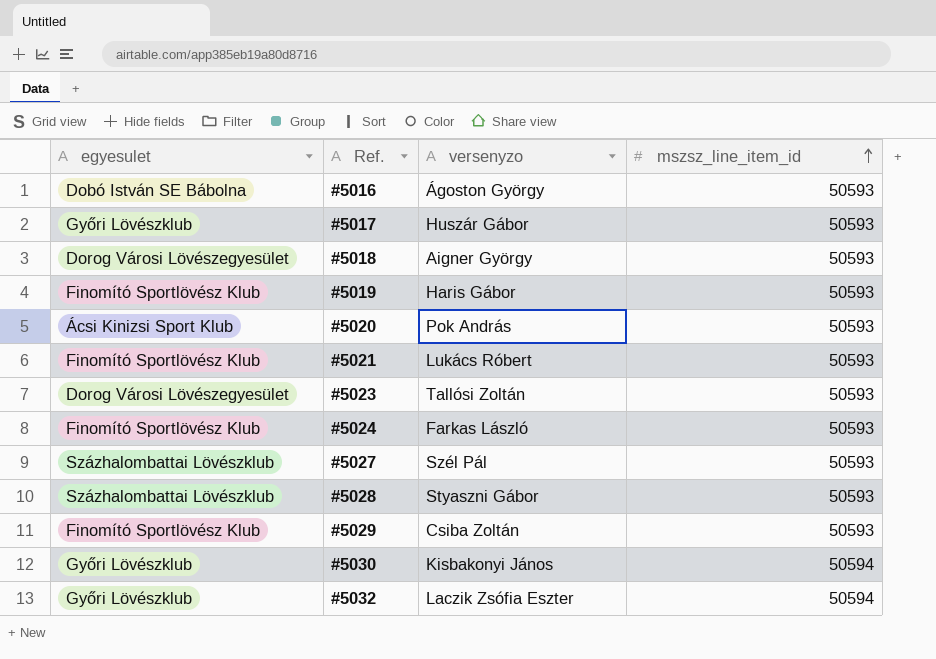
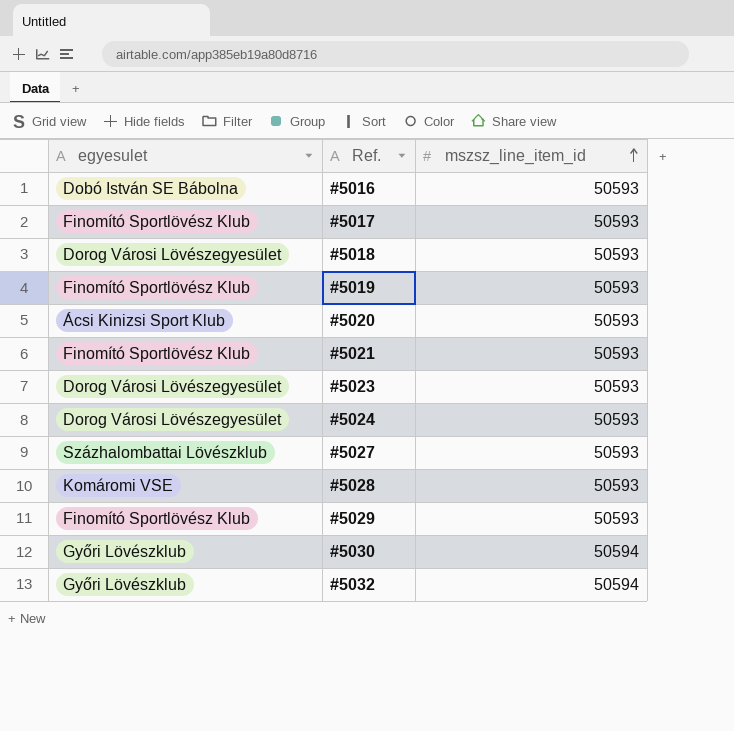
column versenyzo | position: 3 -> none
#5017 | egyesulet: Győri Lövészklub -> Finomító Sportlövész Klub
#5024 | egyesulet: Finomító Sportlövész Klub -> Dorog Városi Lövészegyesület
#5028 | egyesulet: Százhalombattai Lövészklub -> Komáromi VSE

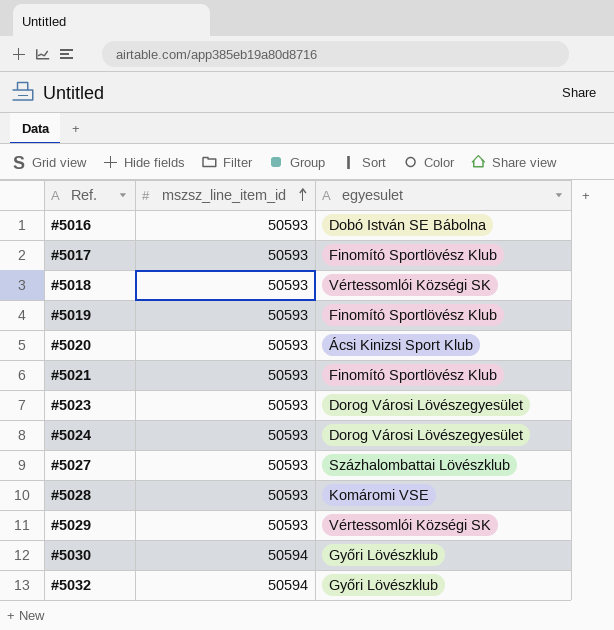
column egyesulet | position: 1 -> 3
#5018 | egyesulet: Dorog Városi Lövészegyesület -> Vértessomlói Községi SK
#5029 | egyesulet: Finomító Sportlövész Klub -> Vértessomlói Községi SK

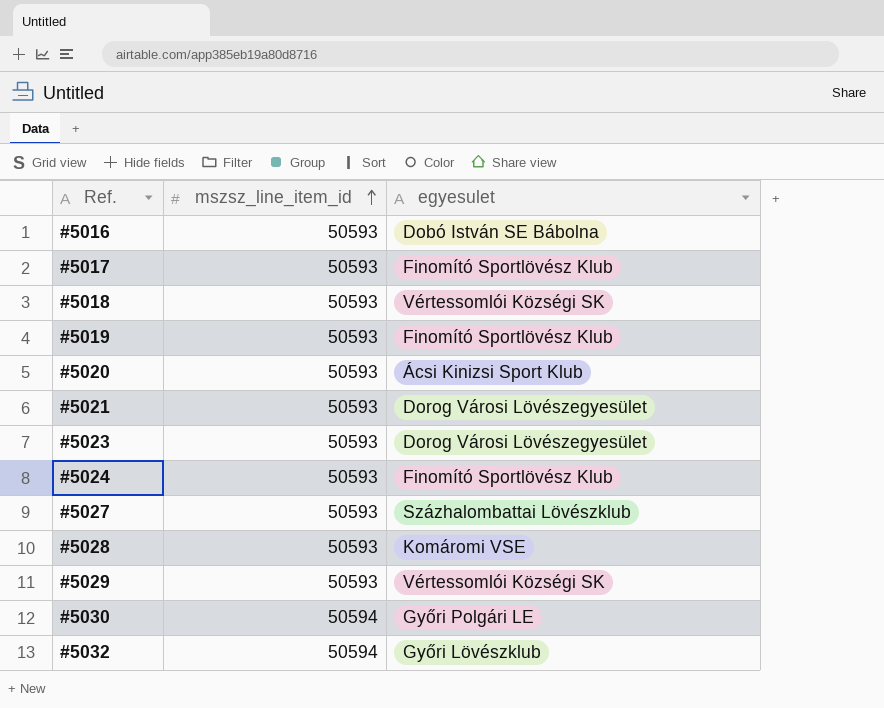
#5021 | egyesulet: Finomító Sportlövész Klub -> Dorog Városi Lövészegyesület
#5024 | egyesulet: Dorog Városi Lövészegyesület -> Finomító Sportlövész Klub
#5030 | egyesulet: Győri Lövészklub -> Győri Polgári LE

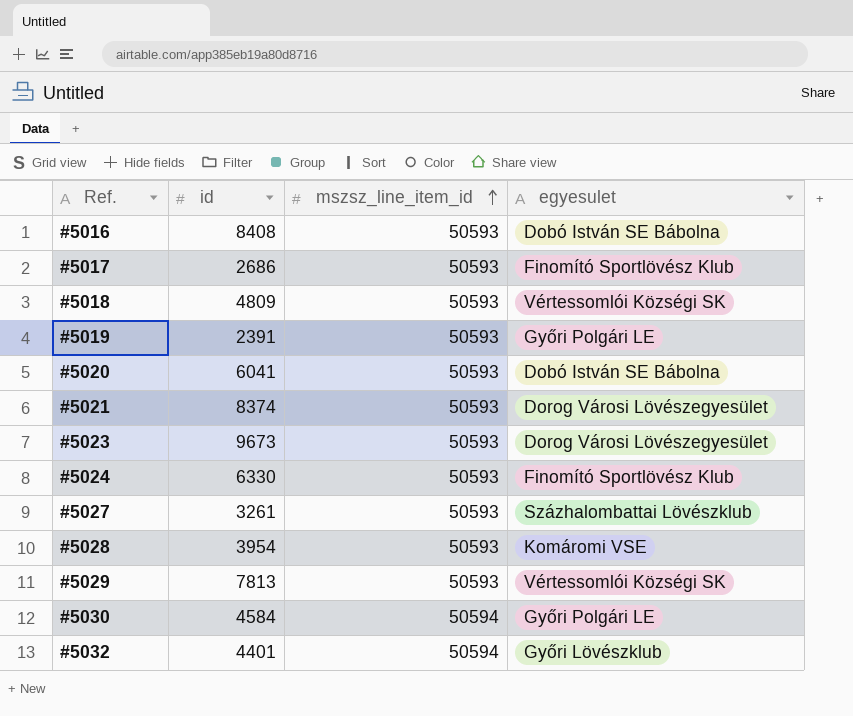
column id | position: none -> 2
#5019 | egyesulet: Finomító Sportlövész Klub -> Győri Polgári LE
#5020 | egyesulet: Ácsi Kinizsi Sport Klub -> Dobó István SE Bábolna

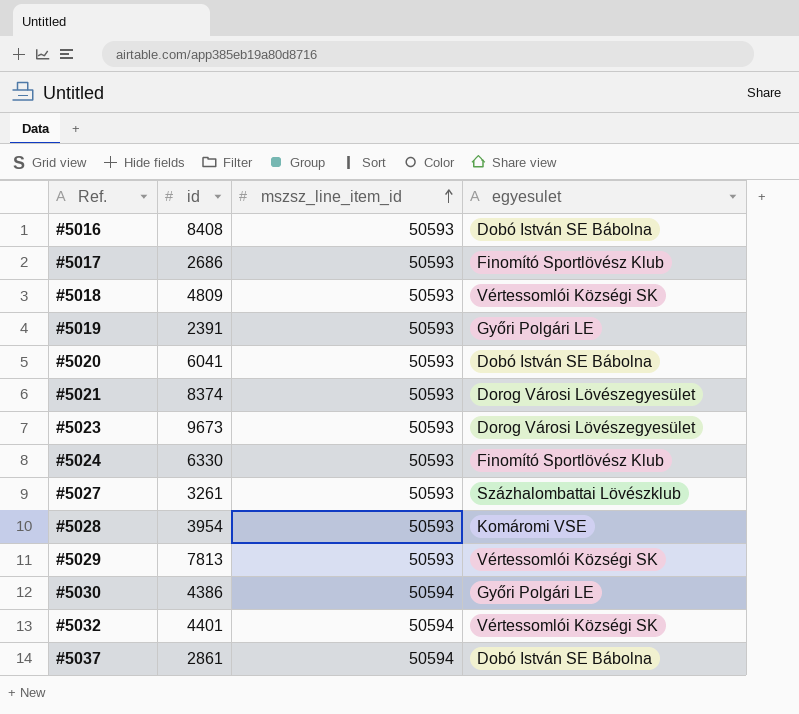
#5030 | id: 4584 -> 4386
#5032 | egyesulet: Győri Lövészklub -> Vértessomlói Községi SK
row #5037: none -> 2861 | 50594 | Dobó István SE Bábolna

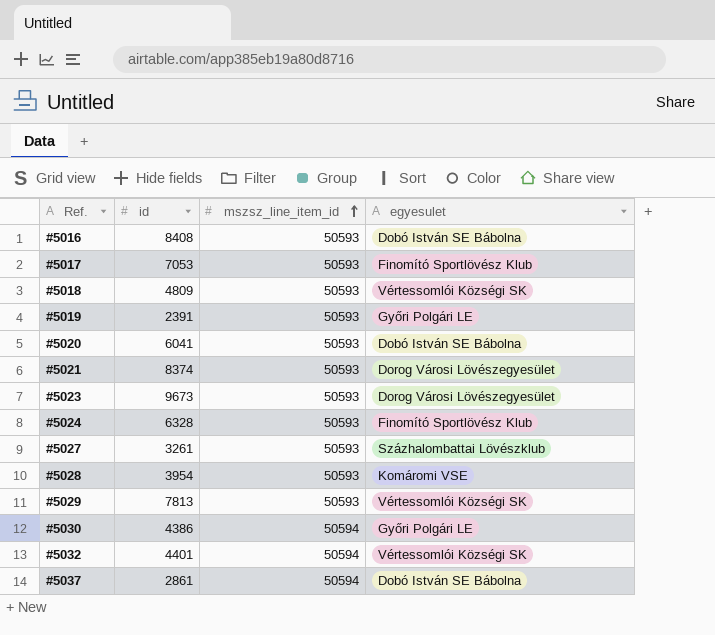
#5017 | id: 2686 -> 7053
#5024 | id: 6330 -> 6328

